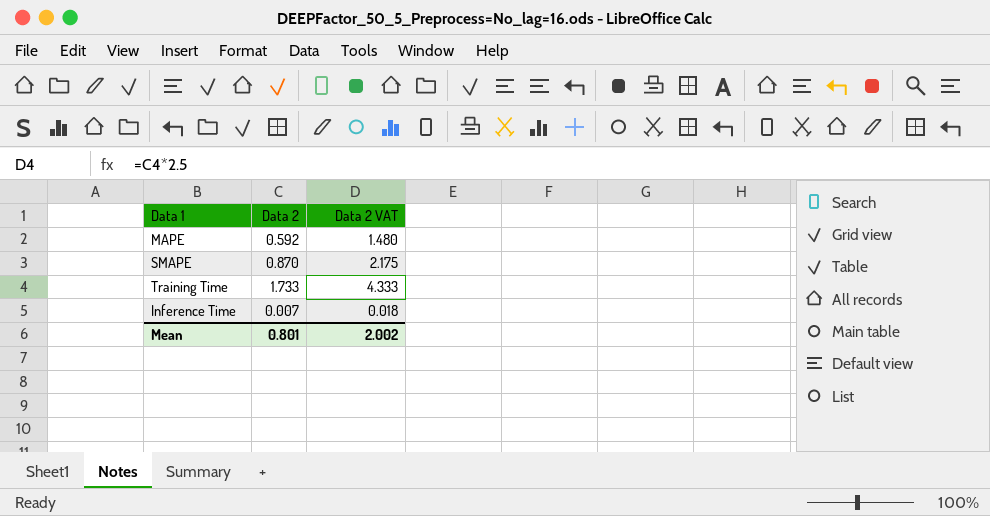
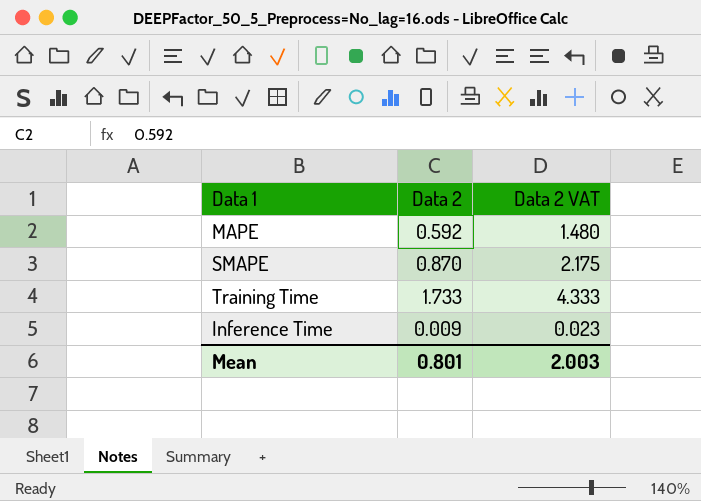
Inference Time | Data 2: 0.007 -> 0.009
Inference Time | Data 2 VAT: 0.018 -> 0.023
Mean | Data 2 VAT: 2.002 -> 2.003

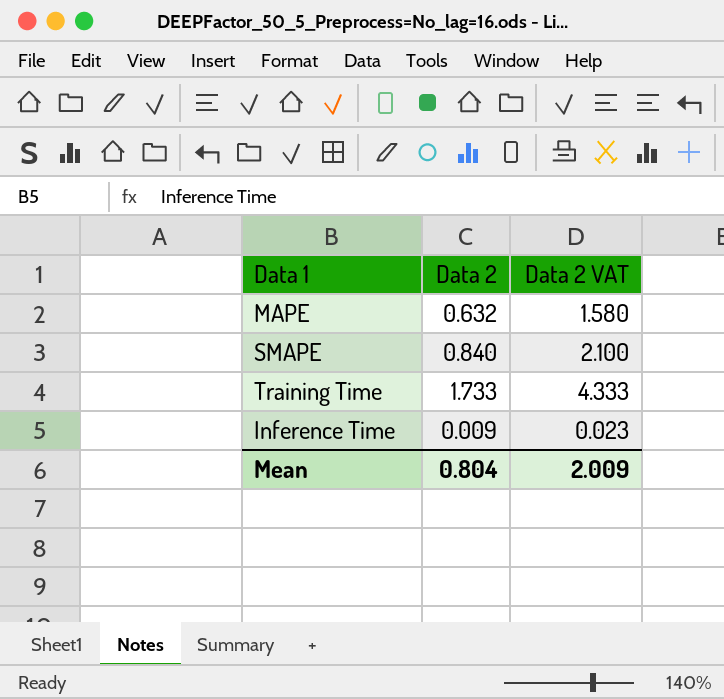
MAPE | Data 2: 0.592 -> 0.632
MAPE | Data 2 VAT: 1.480 -> 1.580
SMAPE | Data 2: 0.870 -> 0.840
SMAPE | Data 2 VAT: 2.175 -> 2.100
Mean | Data 2: 0.801 -> 0.804
Mean | Data 2 VAT: 2.003 -> 2.009

